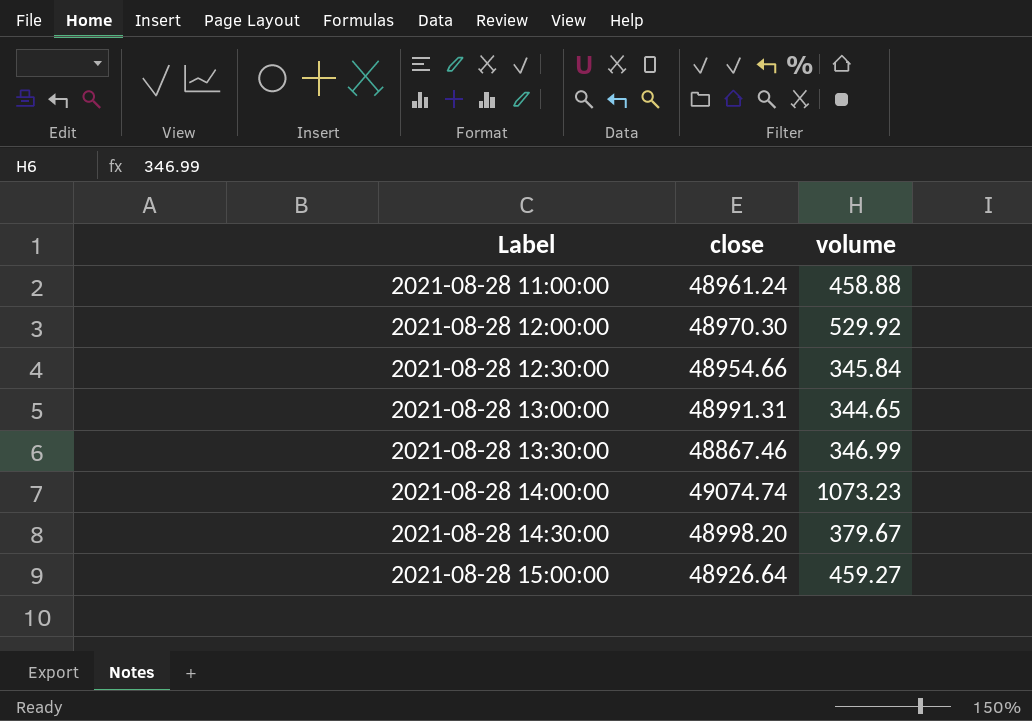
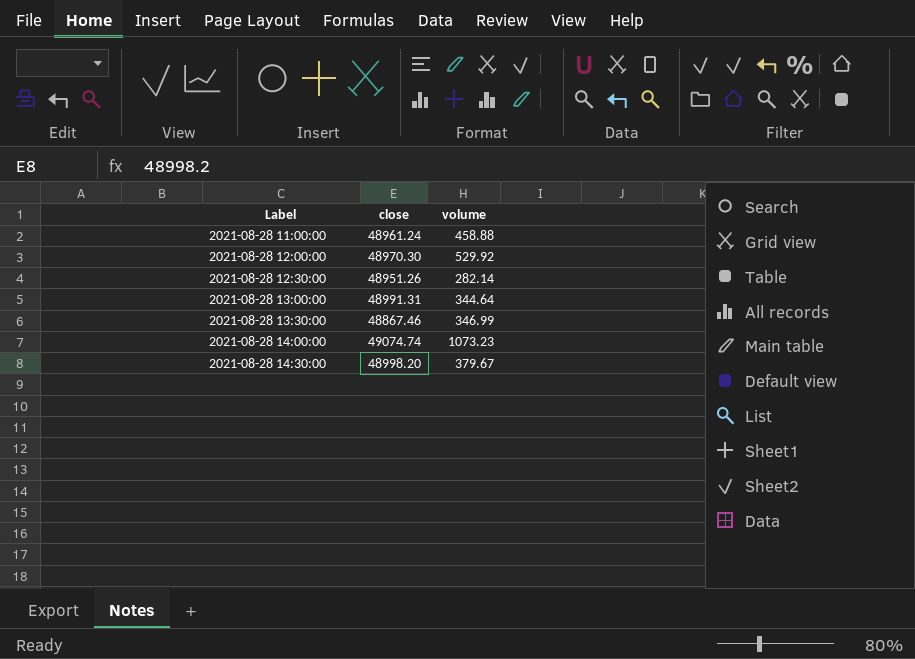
row 2021-08-28 15:00:00: 48926.64 | 459.27 -> none
2021-08-28 12:30:00 | close: 48954.66 -> 48951.26
2021-08-28 12:30:00 | volume: 345.84 -> 282.14
2021-08-28 13:00:00 | volume: 344.65 -> 344.64

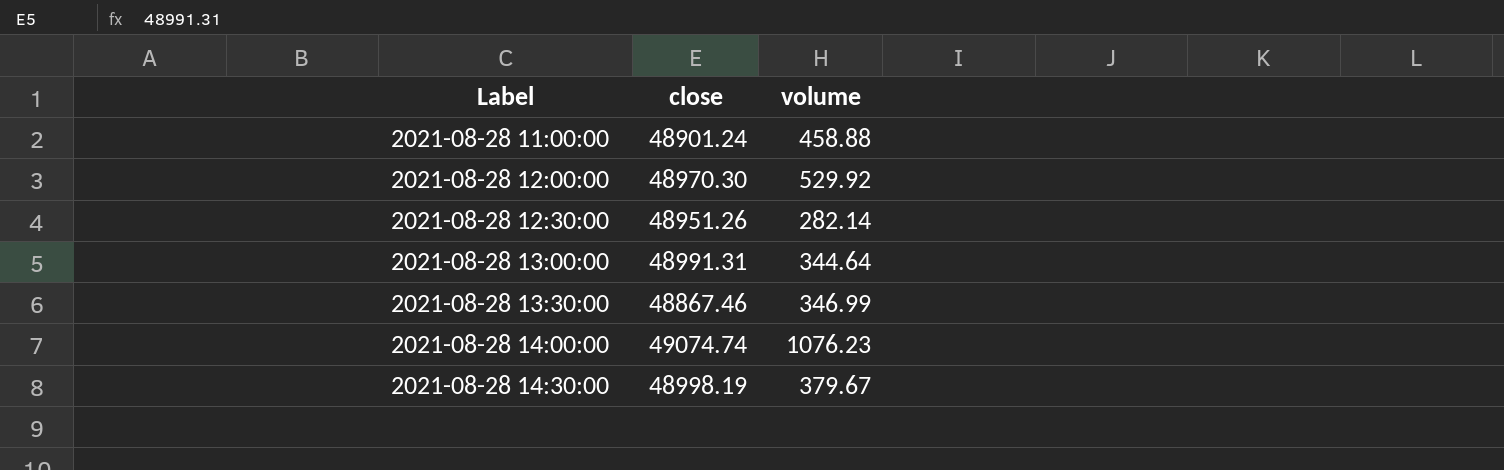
2021-08-28 11:00:00 | close: 48961.24 -> 48901.24
2021-08-28 14:00:00 | volume: 1073.23 -> 1076.23
2021-08-28 14:30:00 | close: 48998.20 -> 48998.19

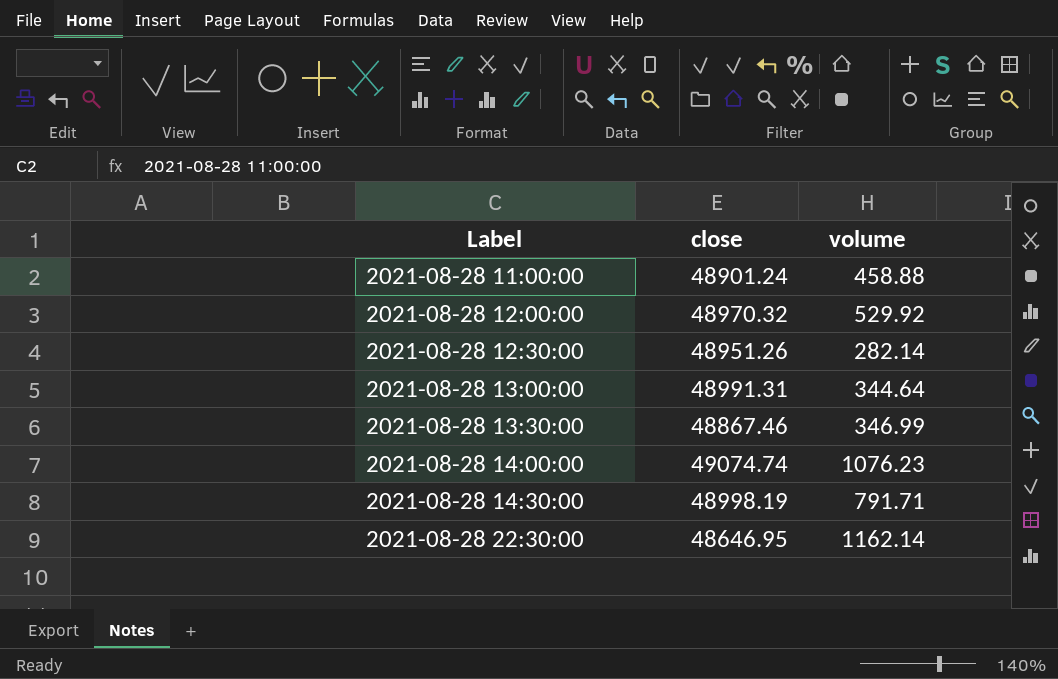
2021-08-28 12:00:00 | close: 48970.30 -> 48970.32
2021-08-28 14:30:00 | volume: 379.67 -> 791.71
row 2021-08-28 22:30:00: none -> 48646.95 | 1162.14

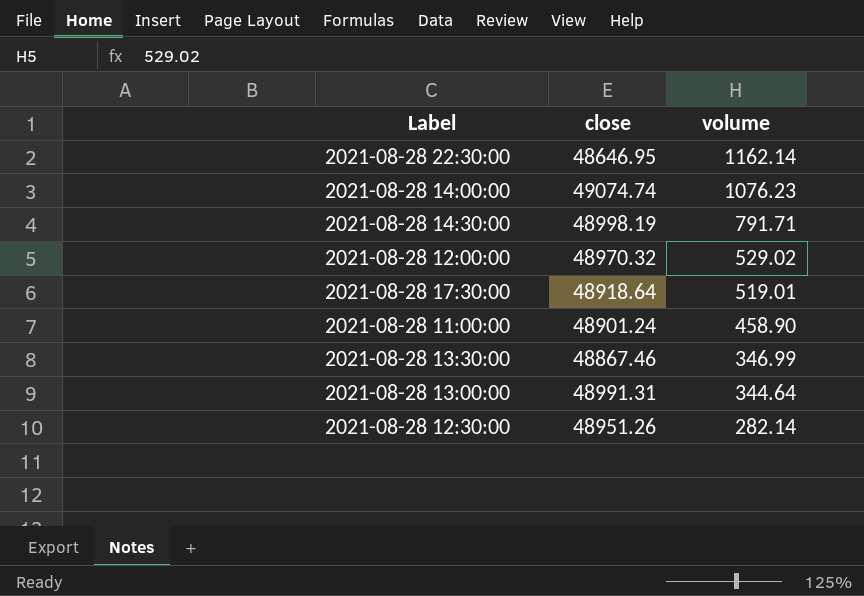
row order: Label ascending -> volume descending
2021-08-28 12:00:00 | volume: 529.92 -> 529.02
row 2021-08-28 17:30:00: none -> 48918.64 | 519.01
2021-08-28 11:00:00 | volume: 458.88 -> 458.90

